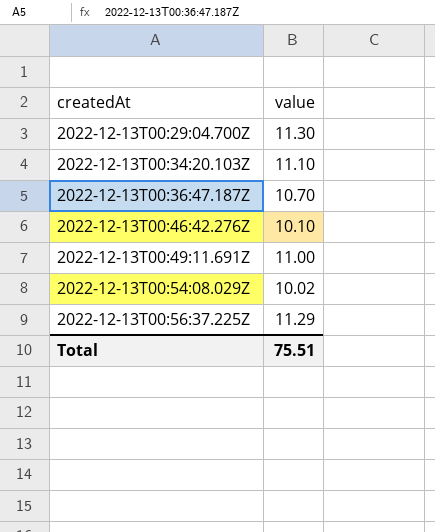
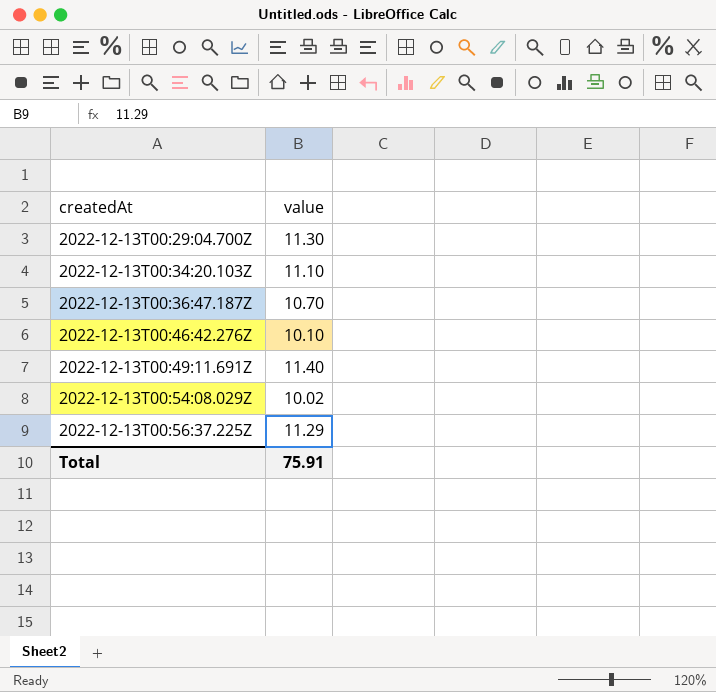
2022-12-13T00:49:11.691Z | value: 11.00 -> 11.40
Total | value: 75.51 -> 75.91

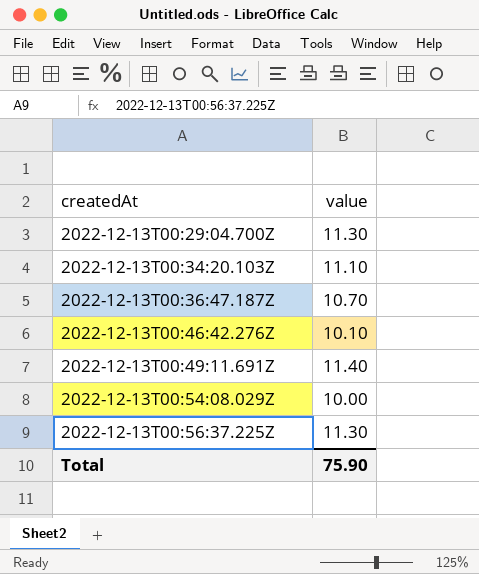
2022-12-13T00:54:08.029Z | value: 10.02 -> 10.00
2022-12-13T00:56:37.225Z | value: 11.29 -> 11.30
Total | value: 75.91 -> 75.90

